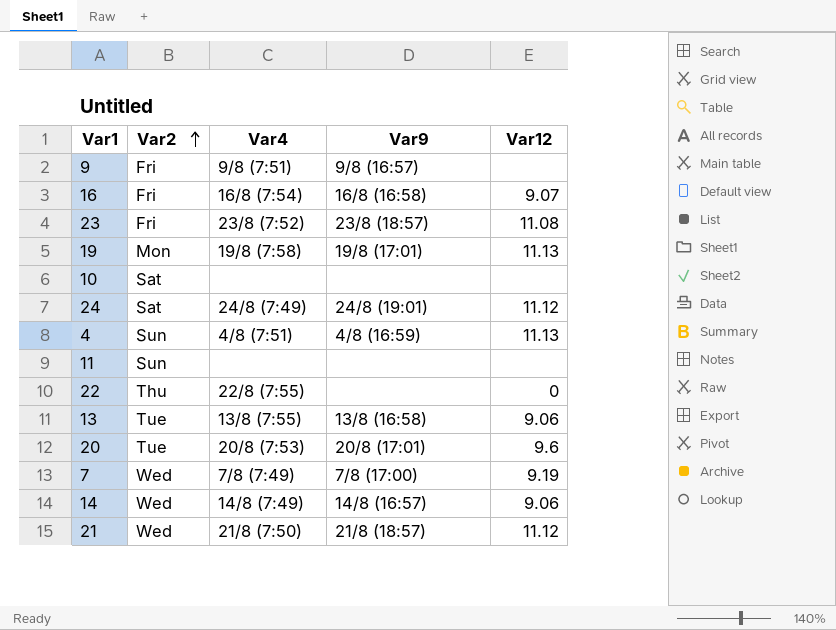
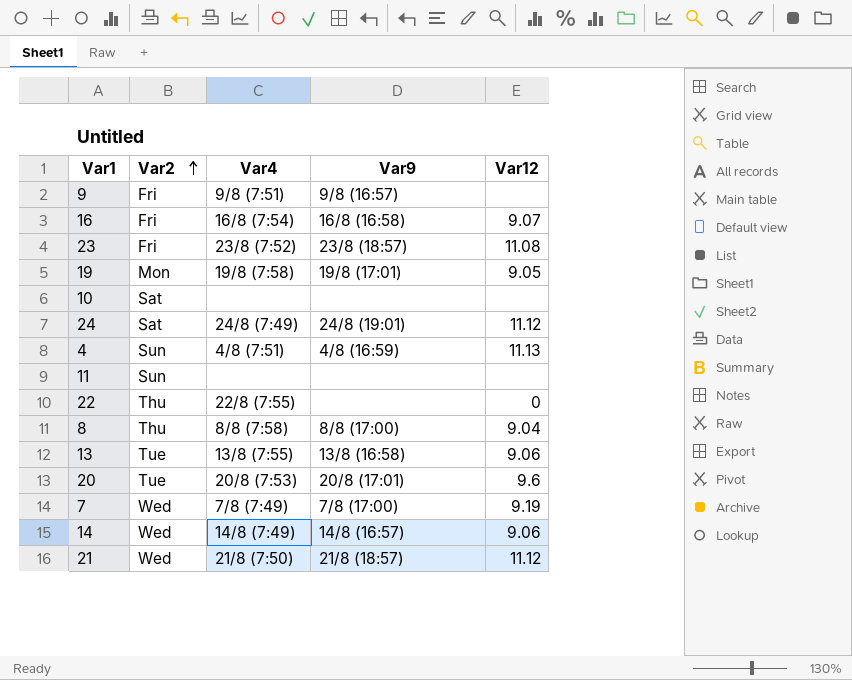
19 | Var12: 11.13 -> 9.05
row 8: none -> Thu | 8/8 (7:58) | 8/8 (17:00) | 9.04

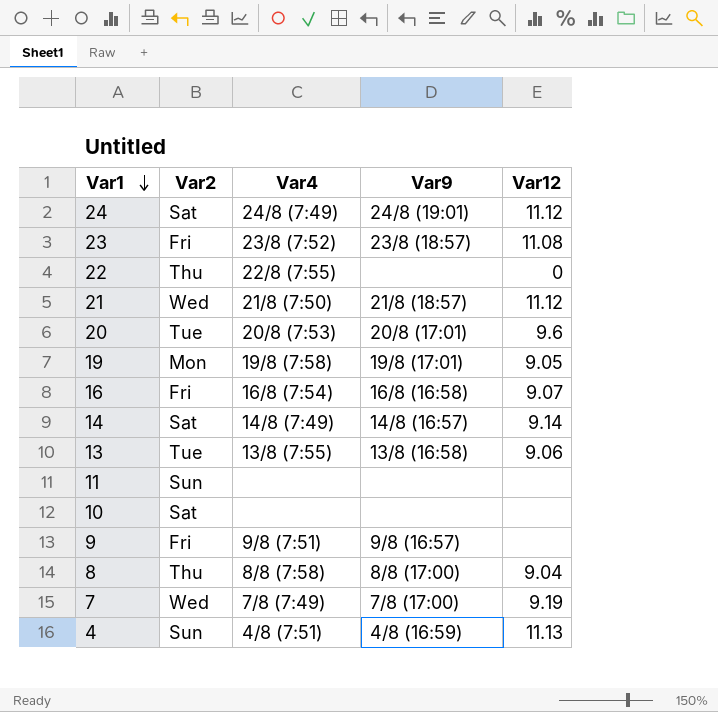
row order: Var2 ascending -> Var1 descending
14 | Var2: Wed -> Sat
14 | Var12: 9.06 -> 9.14

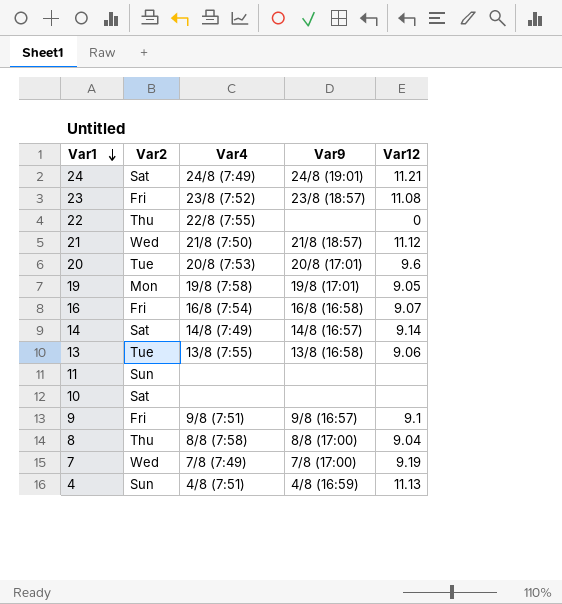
24 | Var12: 11.12 -> 11.21
9 | Var12: none -> 9.1

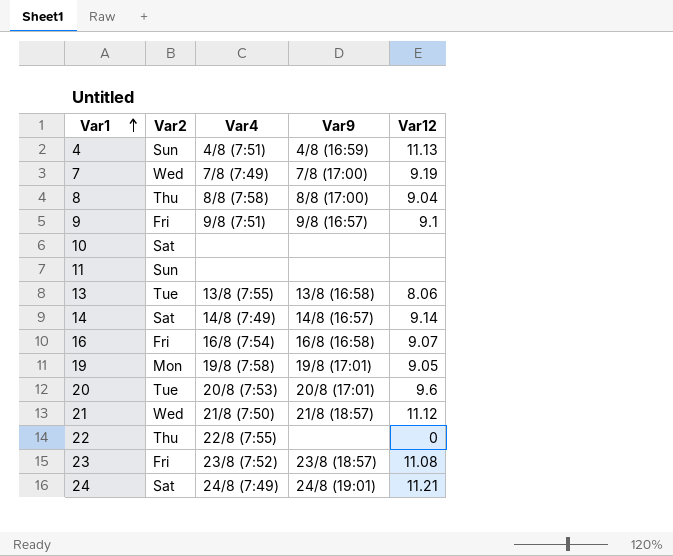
row order: Var1 descending -> Var1 ascending
13 | Var12: 9.06 -> 8.06

